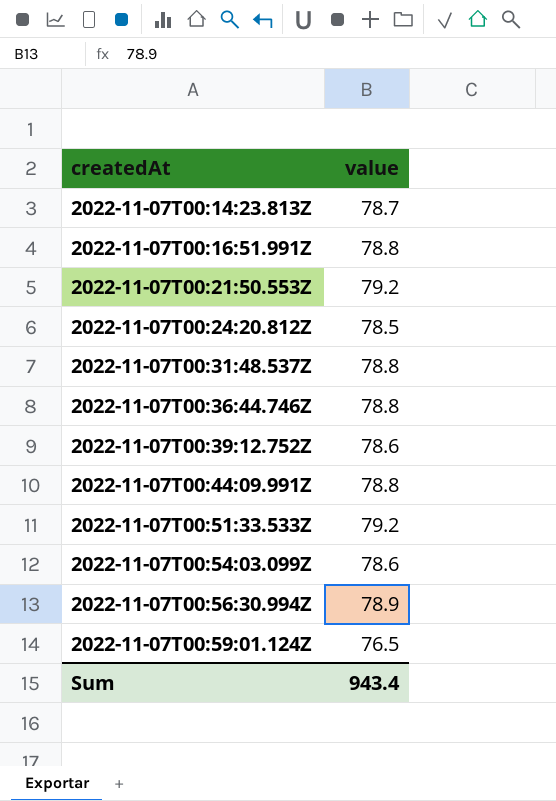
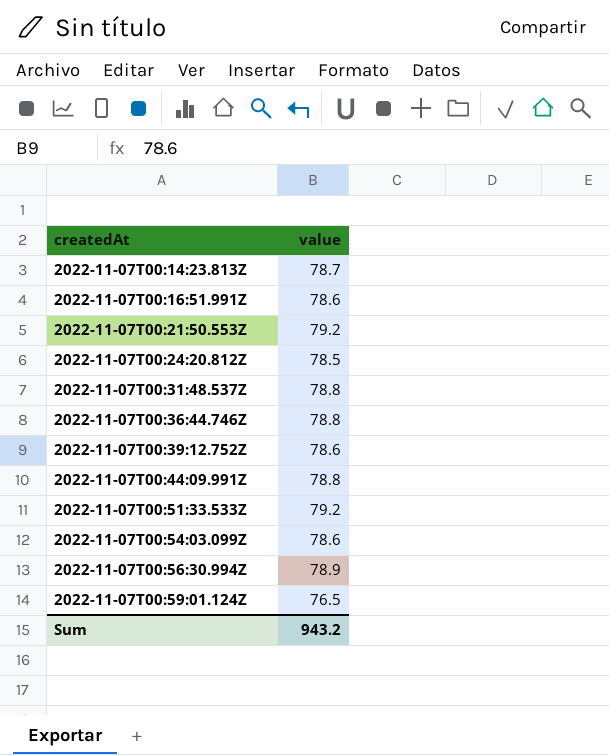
2022-11-07T00:16:51.991Z | value: 78.8 -> 78.6
Sum | value: 943.4 -> 943.2

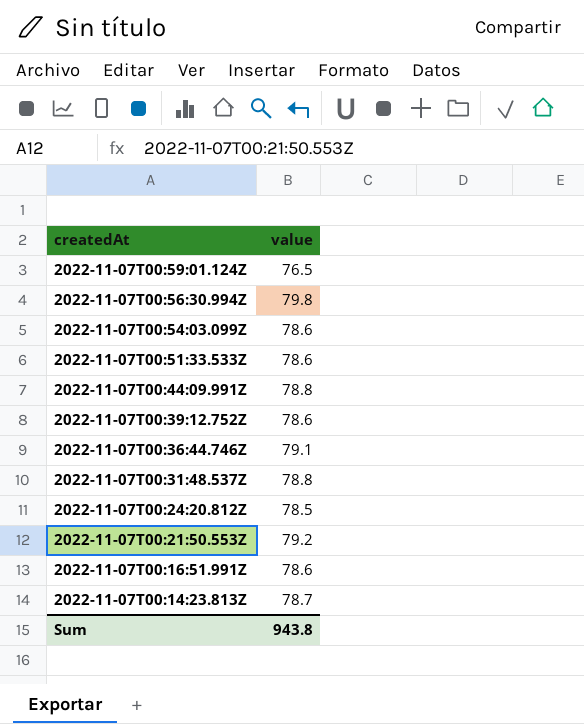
row order: createdAt ascending -> createdAt descending
2022-11-07T00:56:30.994Z | value: 78.9 -> 79.8
2022-11-07T00:51:33.533Z | value: 79.2 -> 78.6
2022-11-07T00:36:44.746Z | value: 78.8 -> 79.1
Sum | value: 943.2 -> 943.8

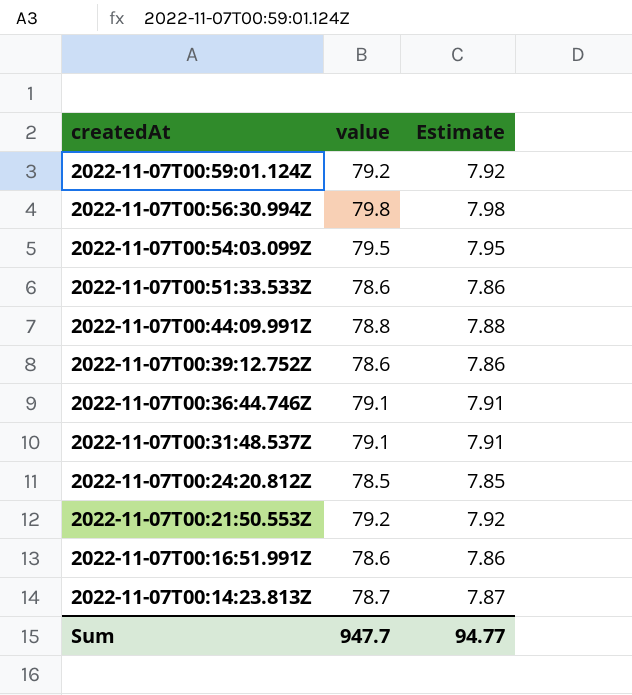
column Estimate | formula: none -> [value] * 0.1
2022-11-07T00:59:01.124Z | value: 76.5 -> 79.2
2022-11-07T00:54:03.099Z | value: 78.6 -> 79.5
2022-11-07T00:31:48.537Z | value: 78.8 -> 79.1
Sum | value: 943.8 -> 947.7

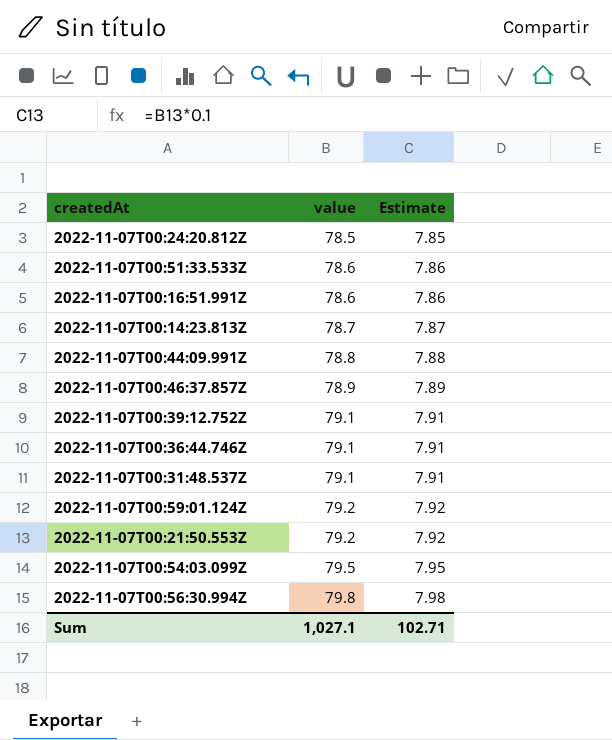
row order: createdAt descending -> value ascending
row 2022-11-07T00:46:37.857Z: none -> 78.9 | 7.89
2022-11-07T00:39:12.752Z | value: 78.6 -> 79.1
2022-11-07T00:39:12.752Z | Estimate: 7.86 -> 7.91
Sum | value: 947.7 -> 1,027.1
Sum | Estimate: 94.77 -> 102.71

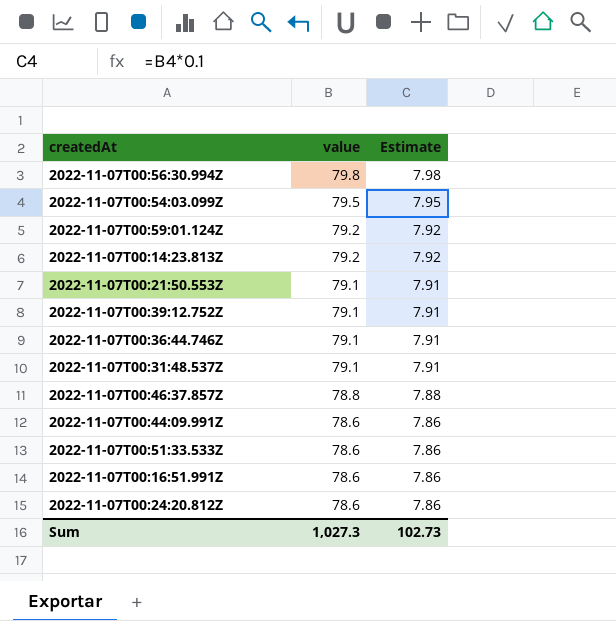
row order: value ascending -> value descending
2022-11-07T00:14:23.813Z | value: 78.7 -> 79.2
2022-11-07T00:14:23.813Z | Estimate: 7.87 -> 7.92
2022-11-07T00:21:50.553Z | value: 79.2 -> 79.1
2022-11-07T00:21:50.553Z | Estimate: 7.92 -> 7.91
2022-11-07T00:46:37.857Z | value: 78.9 -> 78.8
2022-11-07T00:46:37.857Z | Estimate: 7.89 -> 7.88
2022-11-07T00:44:09.991Z | value: 78.8 -> 78.6
2022-11-07T00:44:09.991Z | Estimate: 7.88 -> 7.86
2022-11-07T00:24:20.812Z | value: 78.5 -> 78.6
2022-11-07T00:24:20.812Z | Estimate: 7.85 -> 7.86
Sum | value: 1,027.1 -> 1,027.3
Sum | Estimate: 102.71 -> 102.73

